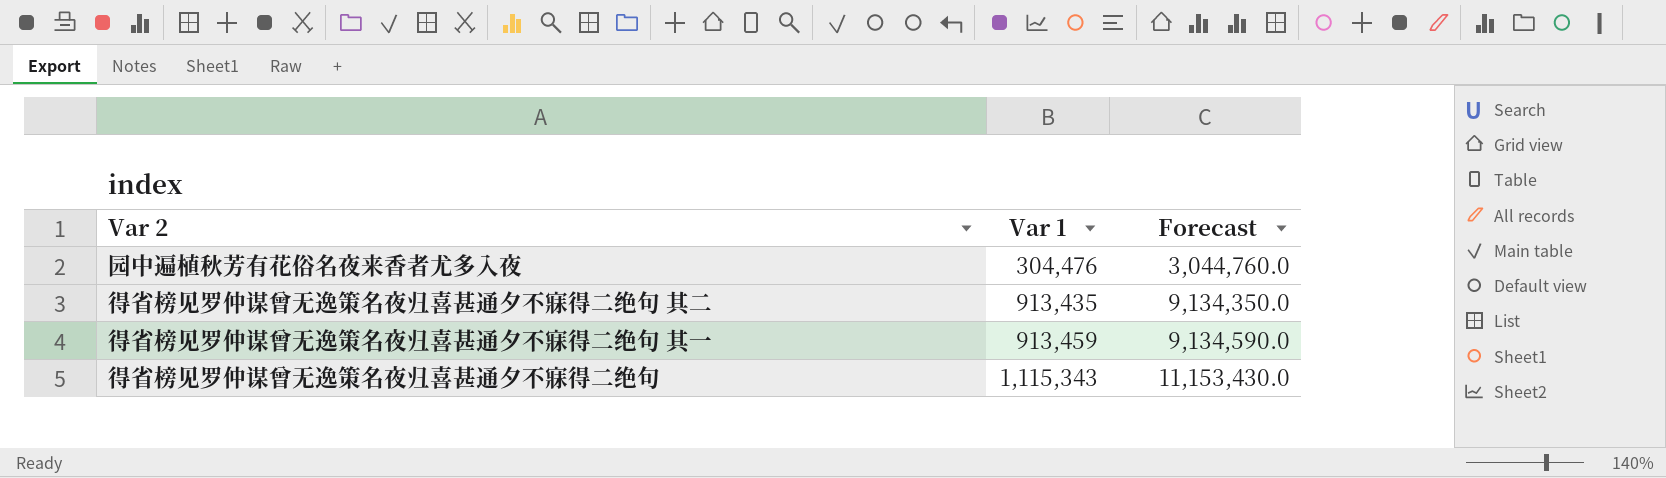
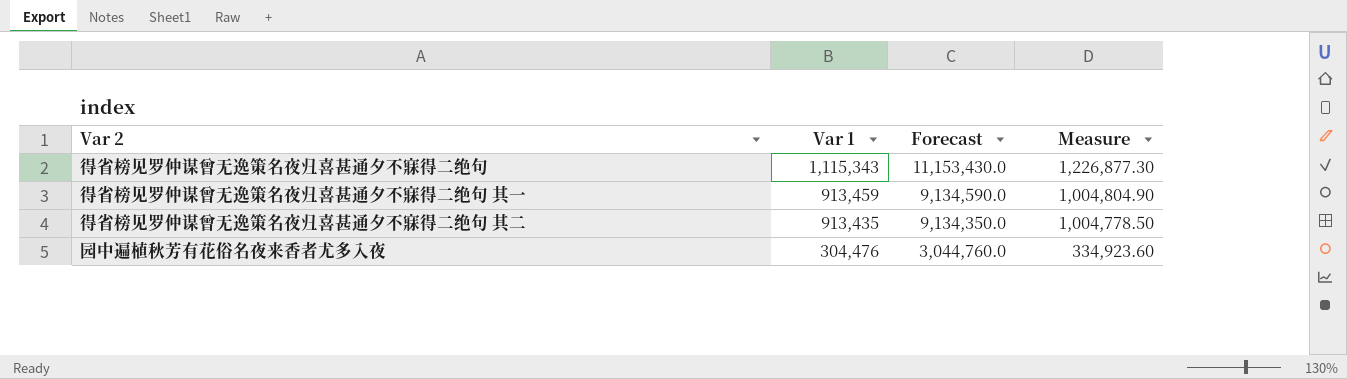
row order: Var 1 ascending -> Var 1 descending
column Measure | formula: none -> [Var 1] * 1.1

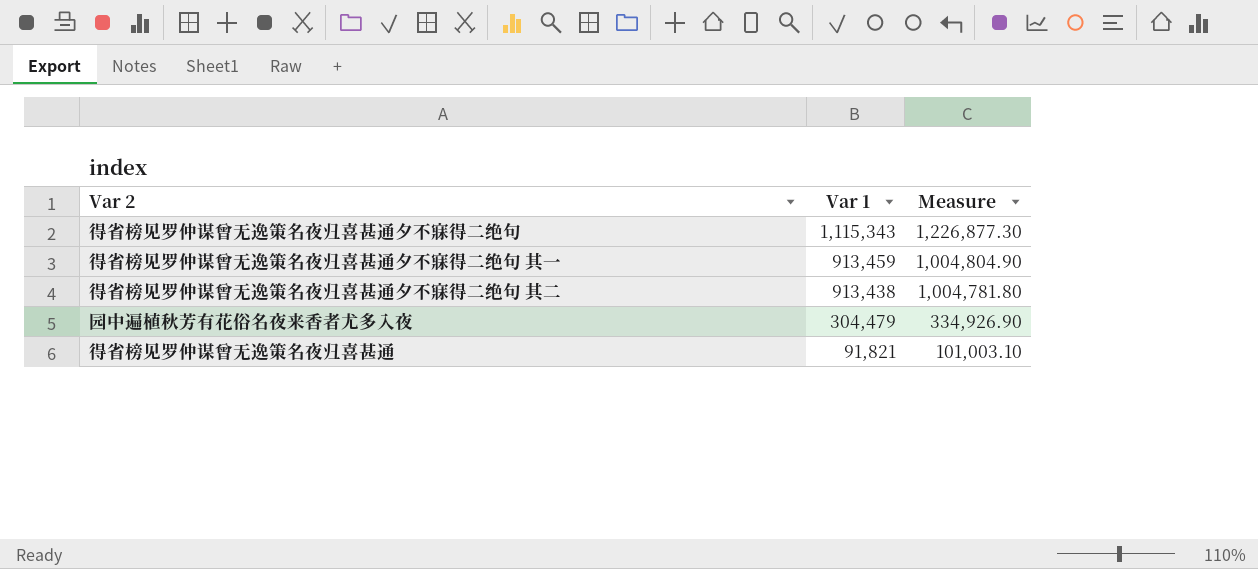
column Forecast | formula: [Var 1] * 10 -> none
得省榜见罗仲谋曾无逸策名夜归喜甚通夕不寐得二绝句 其二 | Var 1: 913,435 -> 913,438
得省榜见罗仲谋曾无逸策名夜归喜甚通夕不寐得二绝句 其二 | Measure: 1,004,778.50 -> 1,004,781.80
园中遍植秋芳有花俗名夜来香者尤多入夜 | Var 1: 304,476 -> 304,479
园中遍植秋芳有花俗名夜来香者尤多入夜 | Measure: 334,923.60 -> 334,926.90
row 得省榜见罗仲谋曾无逸策名夜归喜甚通: none -> 91,821 | 101,003.10

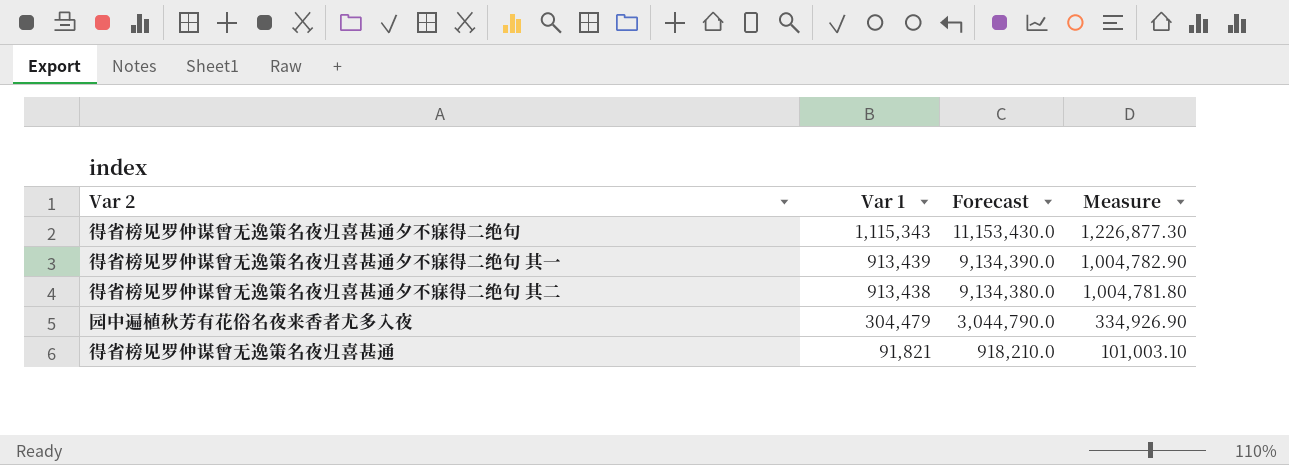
column Forecast | formula: none -> [Var 1] * 10
得省榜见罗仲谋曾无逸策名夜归喜甚通夕不寐得二绝句 其一 | Var 1: 913,459 -> 913,439
得省榜见罗仲谋曾无逸策名夜归喜甚通夕不寐得二绝句 其一 | Measure: 1,004,804.90 -> 1,004,782.90

